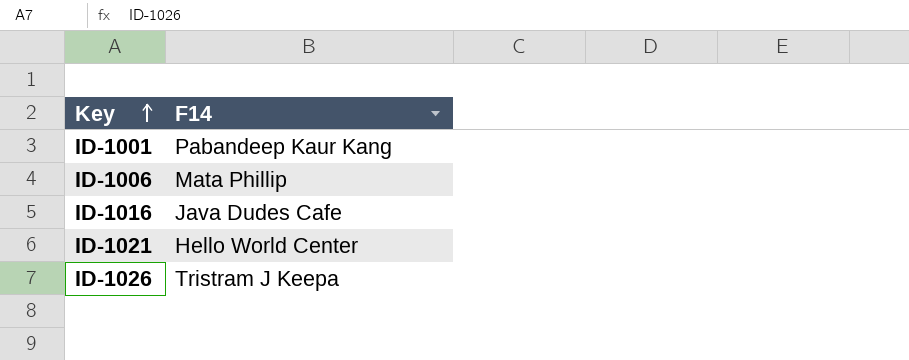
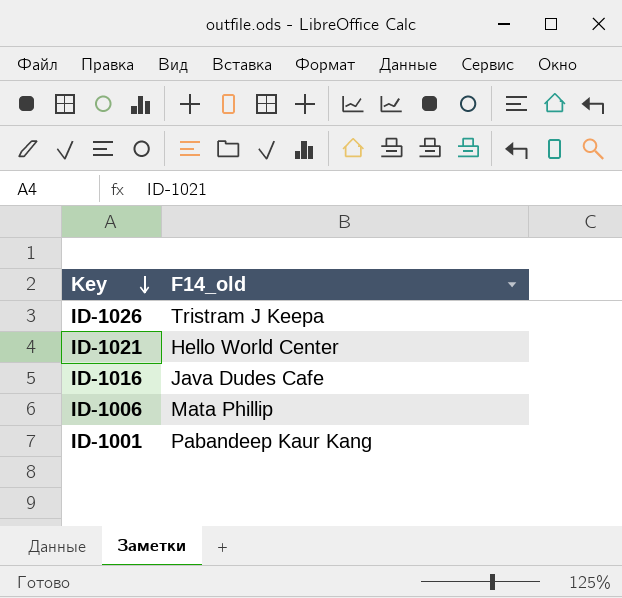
row order: Key ascending -> Key descending
column name: F14 -> F14_old

